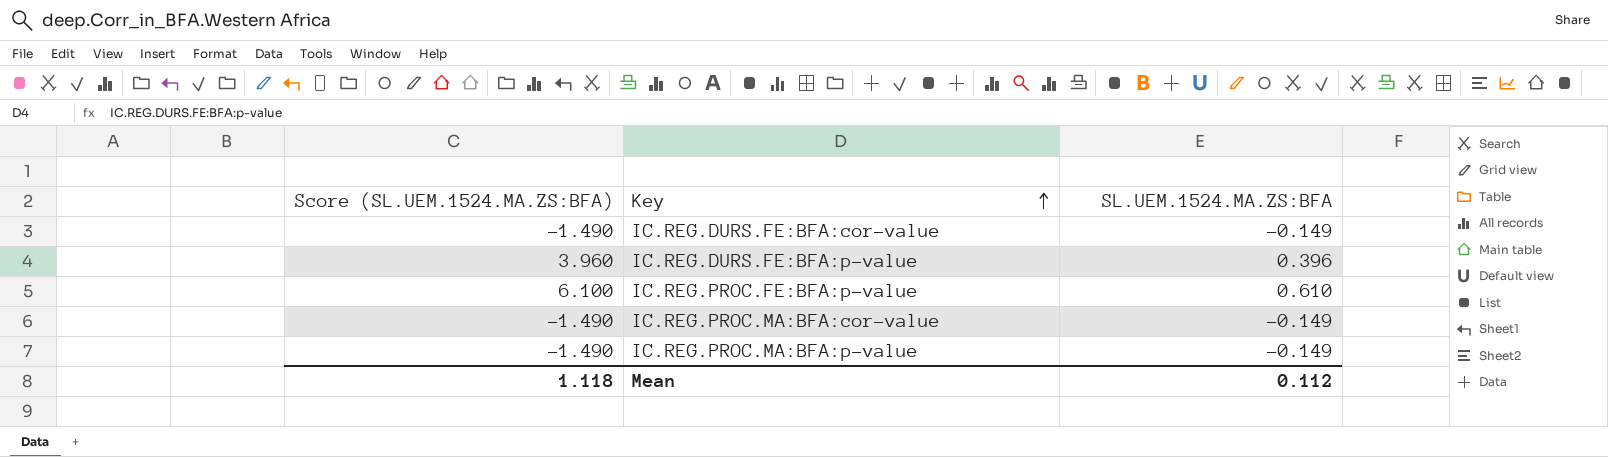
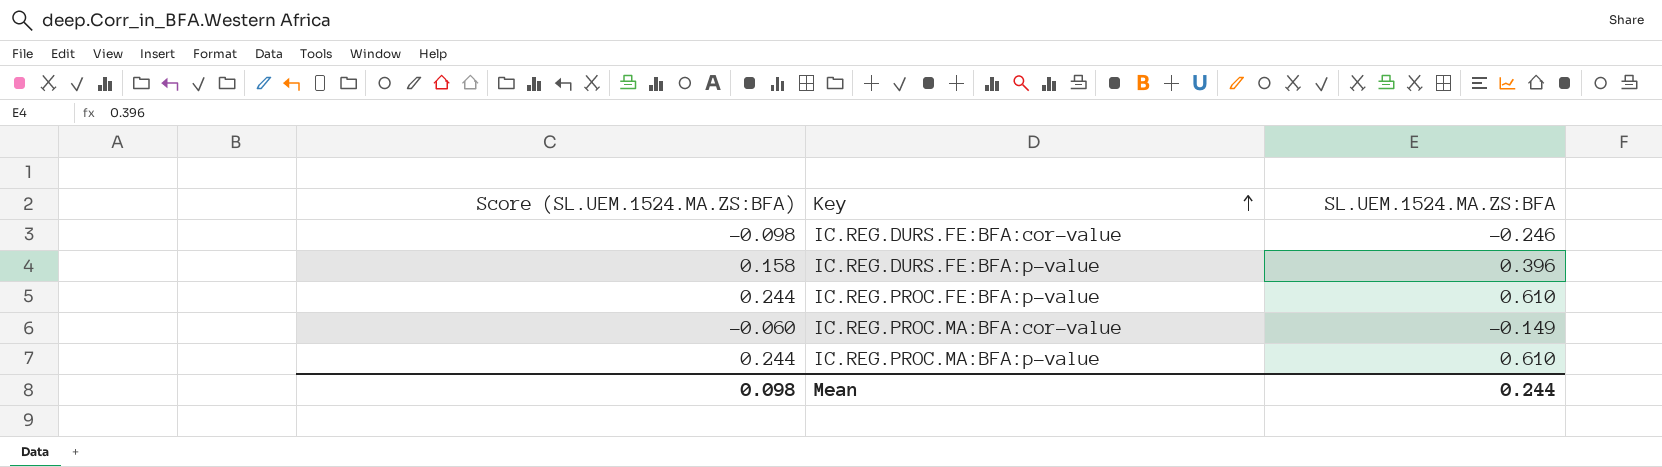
column Score (SL.UEM.1524.MA.ZS:BFA) | formula: [SL.UEM.1524.MA.ZS:BFA] * 10 -> [SL.UEM.1524.MA.ZS:BFA] * 0.4
IC.REG.DURS.FE:BFA:cor-value | SL.UEM.1524.MA.ZS:BFA: -0.149 -> -0.246
IC.REG.PROC.MA:BFA:p-value | SL.UEM.1524.MA.ZS:BFA: -0.149 -> 0.610
Mean | Score (SL.UEM.1524.MA.ZS:BFA): 1.118 -> 0.098
Mean | SL.UEM.1524.MA.ZS:BFA: 0.112 -> 0.244

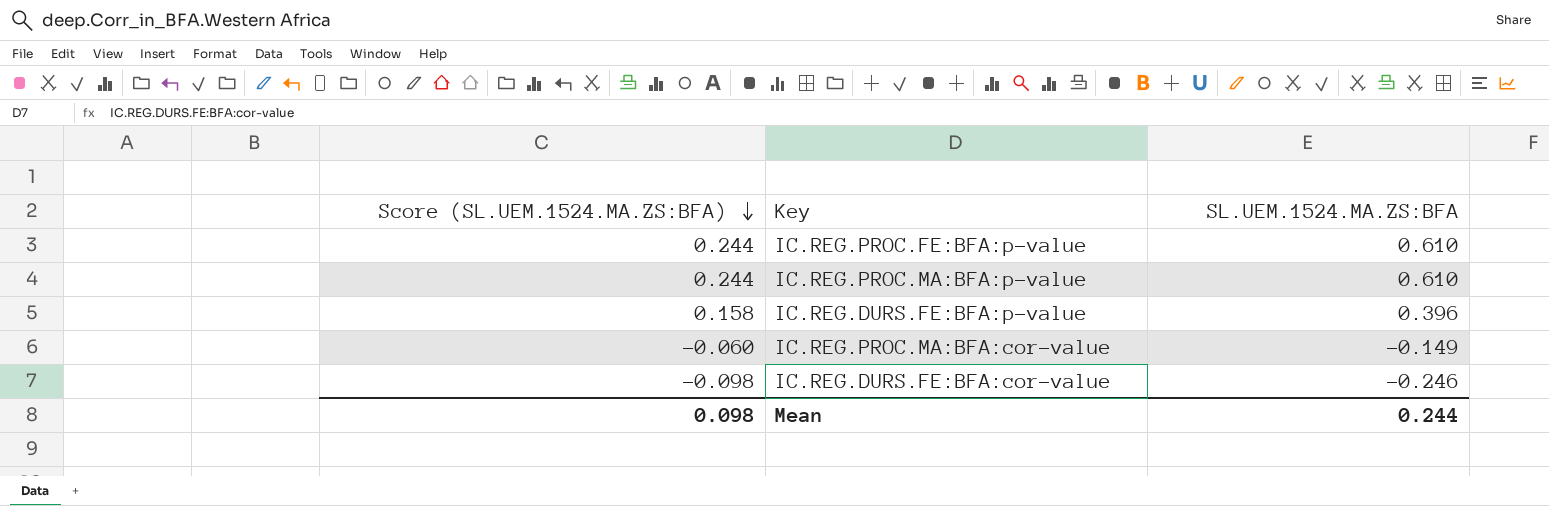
row order: Key ascending -> Score (SL.UEM.1524.MA.ZS:BFA) descending

